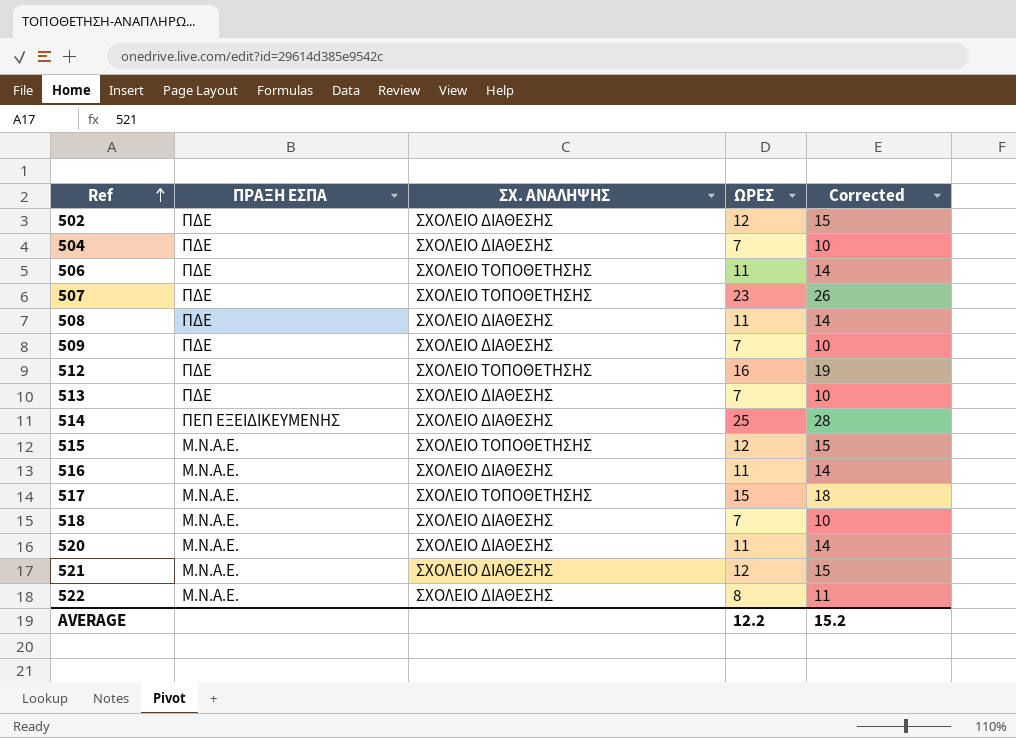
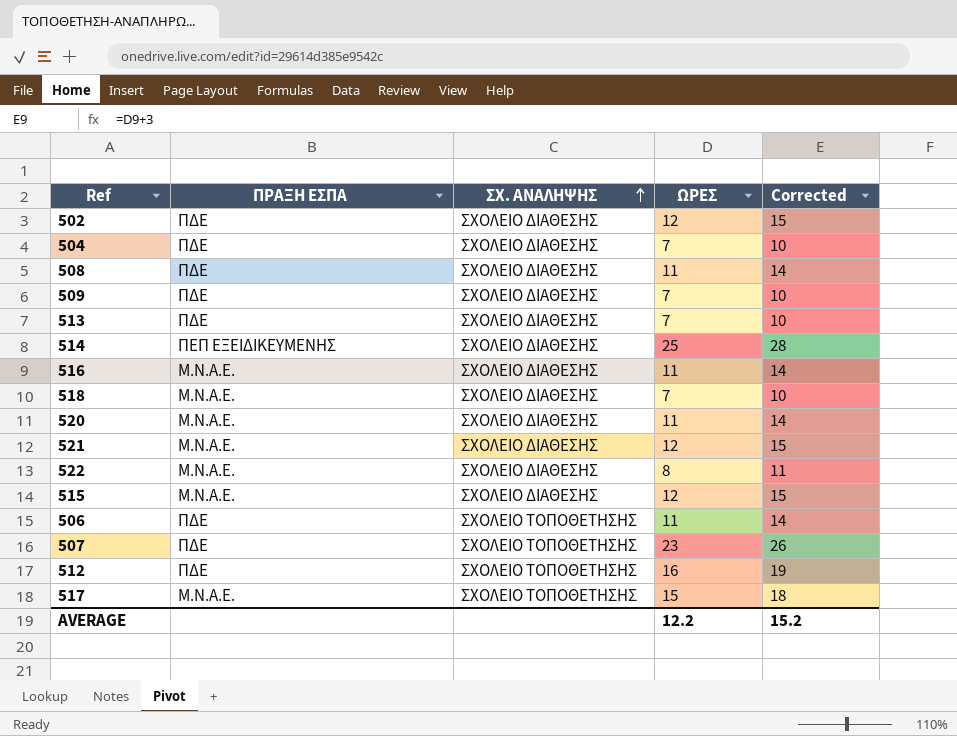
row order: Ref ascending -> ΣΧ. ΑΝΑΛΗΨΗΣ ascending
515 | ΣΧ. ΑΝΑΛΗΨΗΣ: ΣΧΟΛΕΙΟ ΤΟΠΟΘΕΤΗΣΗΣ -> ΣΧΟΛΕΙΟ ΔΙΑΘΕΣΗΣ

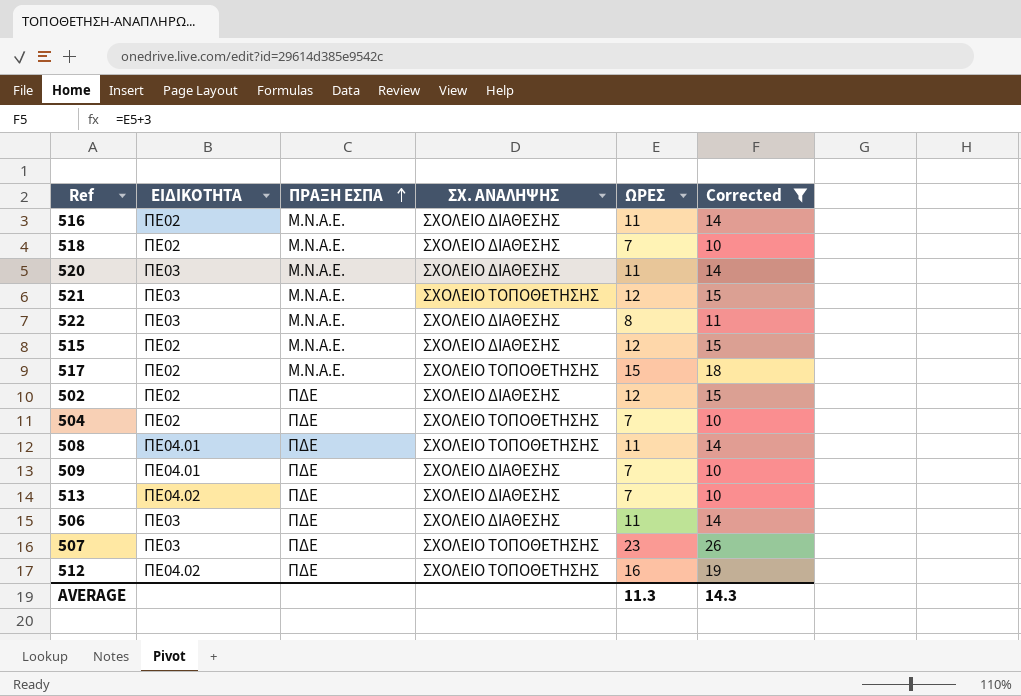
filter: none -> Corrected != 28
row order: ΣΧ. ΑΝΑΛΗΨΗΣ ascending -> ΠΡΑΞΗ ΕΣΠΑ ascending
column ΕΙΔΙΚΟΤΗΤΑ | position: none -> 2
521 | ΣΧ. ΑΝΑΛΗΨΗΣ: ΣΧΟΛΕΙΟ ΔΙΑΘΕΣΗΣ -> ΣΧΟΛΕΙΟ ΤΟΠΟΘΕΤΗΣΗΣ
504 | ΣΧ. ΑΝΑΛΗΨΗΣ: ΣΧΟΛΕΙΟ ΔΙΑΘΕΣΗΣ -> ΣΧΟΛΕΙΟ ΤΟΠΟΘΕΤΗΣΗΣ
508 | ΣΧ. ΑΝΑΛΗΨΗΣ: ΣΧΟΛΕΙΟ ΔΙΑΘΕΣΗΣ -> ΣΧΟΛΕΙΟ ΤΟΠΟΘΕΤΗΣΗΣ
506 | ΣΧ. ΑΝΑΛΗΨΗΣ: ΣΧΟΛΕΙΟ ΤΟΠΟΘΕΤΗΣΗΣ -> ΣΧΟΛΕΙΟ ΔΙΑΘΕΣΗΣ
AVERAGE | ΩΡΕΣ: 12.2 -> 11.3
AVERAGE | Corrected: 15.2 -> 14.3

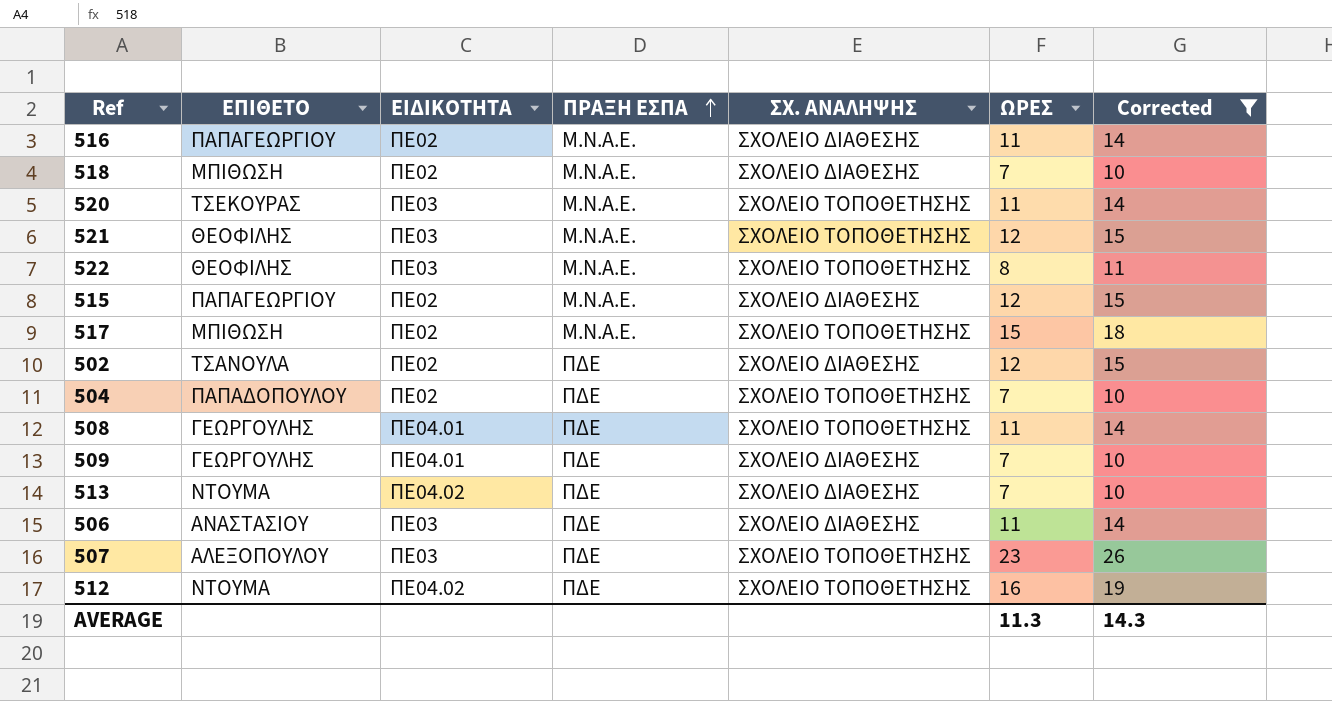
column ΕΠΙΘΕΤΟ | position: none -> 2
520 | ΣΧ. ΑΝΑΛΗΨΗΣ: ΣΧΟΛΕΙΟ ΔΙΑΘΕΣΗΣ -> ΣΧΟΛΕΙΟ ΤΟΠΟΘΕΤΗΣΗΣ
522 | ΣΧ. ΑΝΑΛΗΨΗΣ: ΣΧΟΛΕΙΟ ΔΙΑΘΕΣΗΣ -> ΣΧΟΛΕΙΟ ΤΟΠΟΘΕΤΗΣΗΣ

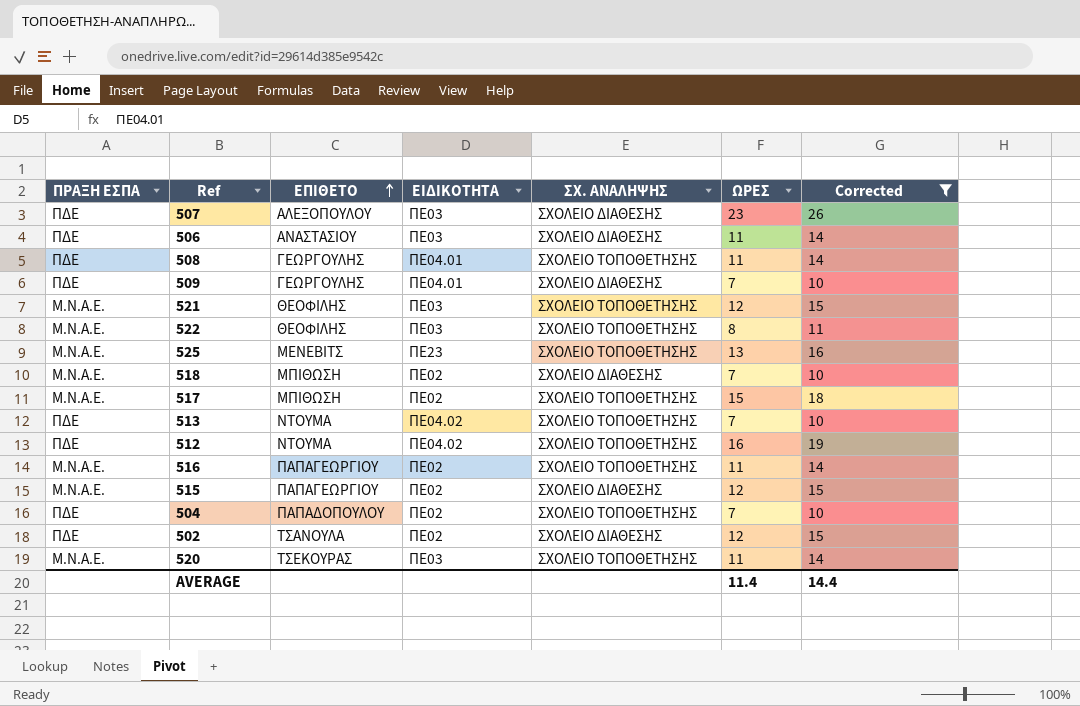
row order: ΠΡΑΞΗ ΕΣΠΑ ascending -> ΕΠΙΘΕΤΟ ascending
column ΠΡΑΞΗ ΕΣΠΑ | position: 4 -> 1
507 | ΣΧ. ΑΝΑΛΗΨΗΣ: ΣΧΟΛΕΙΟ ΤΟΠΟΘΕΤΗΣΗΣ -> ΣΧΟΛΕΙΟ ΔΙΑΘΕΣΗΣ
row 525: none -> Μ.Ν.Α.Ε. | ΜΕΝΕΒΙΤΣ | ΠΕ23 | ΣΧΟΛΕΙΟ ΤΟΠΟΘΕΤΗΣΗΣ | 13 | 16
513 | ΣΧ. ΑΝΑΛΗΨΗΣ: ΣΧΟΛΕΙΟ ΔΙΑΘΕΣΗΣ -> ΣΧΟΛΕΙΟ ΤΟΠΟΘΕΤΗΣΗΣ
516 | ΣΧ. ΑΝΑΛΗΨΗΣ: ΣΧΟΛΕΙΟ ΔΙΑΘΕΣΗΣ -> ΣΧΟΛΕΙΟ ΤΟΠΟΘΕΤΗΣΗΣ
AVERAGE | ΩΡΕΣ: 11.3 -> 11.4
AVERAGE | Corrected: 14.3 -> 14.4

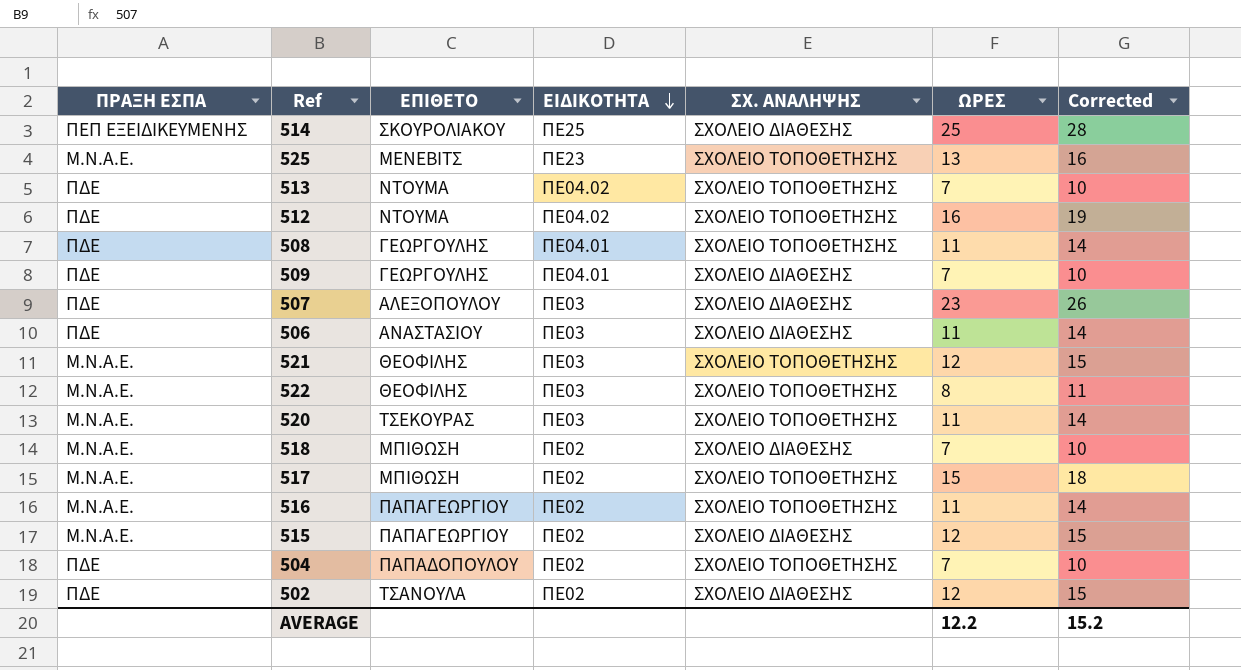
filter: Corrected != 28 -> none
row order: ΕΠΙΘΕΤΟ ascending -> ΕΙΔΙΚΟΤΗΤΑ descending
AVERAGE | ΩΡΕΣ: 11.4 -> 12.2
AVERAGE | Corrected: 14.4 -> 15.2

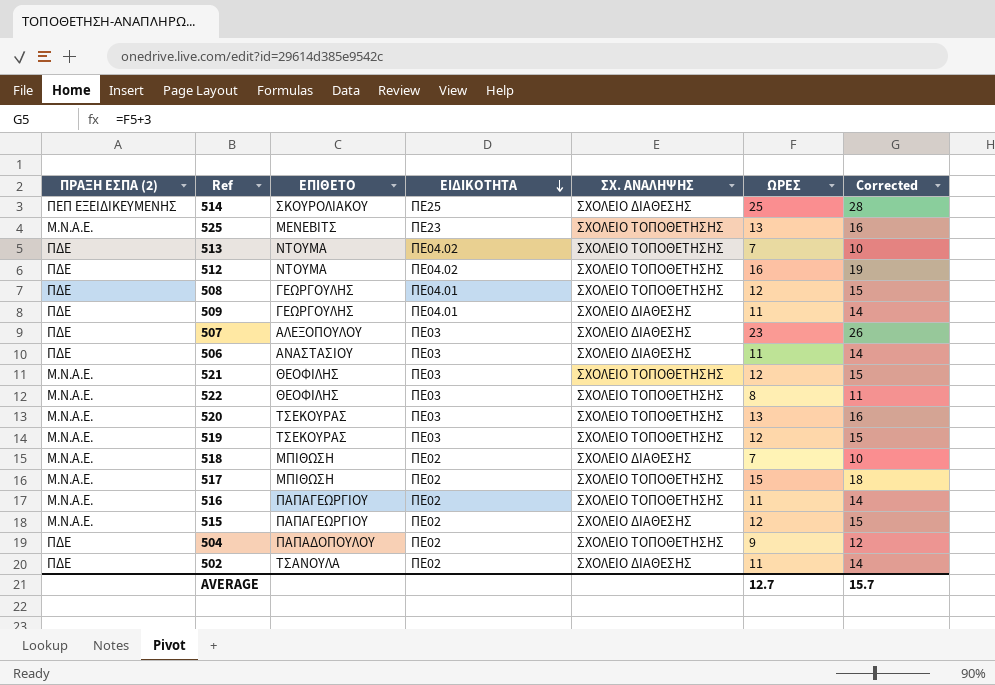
column name: ΠΡΑΞΗ ΕΣΠΑ -> ΠΡΑΞΗ ΕΣΠΑ (2)
508 | ΩΡΕΣ: 11 -> 12
508 | Corrected: 14 -> 15
509 | ΩΡΕΣ: 7 -> 11
509 | Corrected: 10 -> 14
520 | ΩΡΕΣ: 11 -> 13
520 | Corrected: 14 -> 16
row 519: none -> Μ.Ν.Α.Ε. | ΤΣΕΚΟΥΡΑΣ | ΠΕ03 | ΣΧΟΛΕΙΟ ΤΟΠΟΘΕΤΗΣΗΣ | 12 | 15
504 | ΩΡΕΣ: 7 -> 9
504 | Corrected: 10 -> 12
502 | ΩΡΕΣ: 12 -> 11
502 | Corrected: 15 -> 14
AVERAGE | ΩΡΕΣ: 12.2 -> 12.7
AVERAGE | Corrected: 15.2 -> 15.7

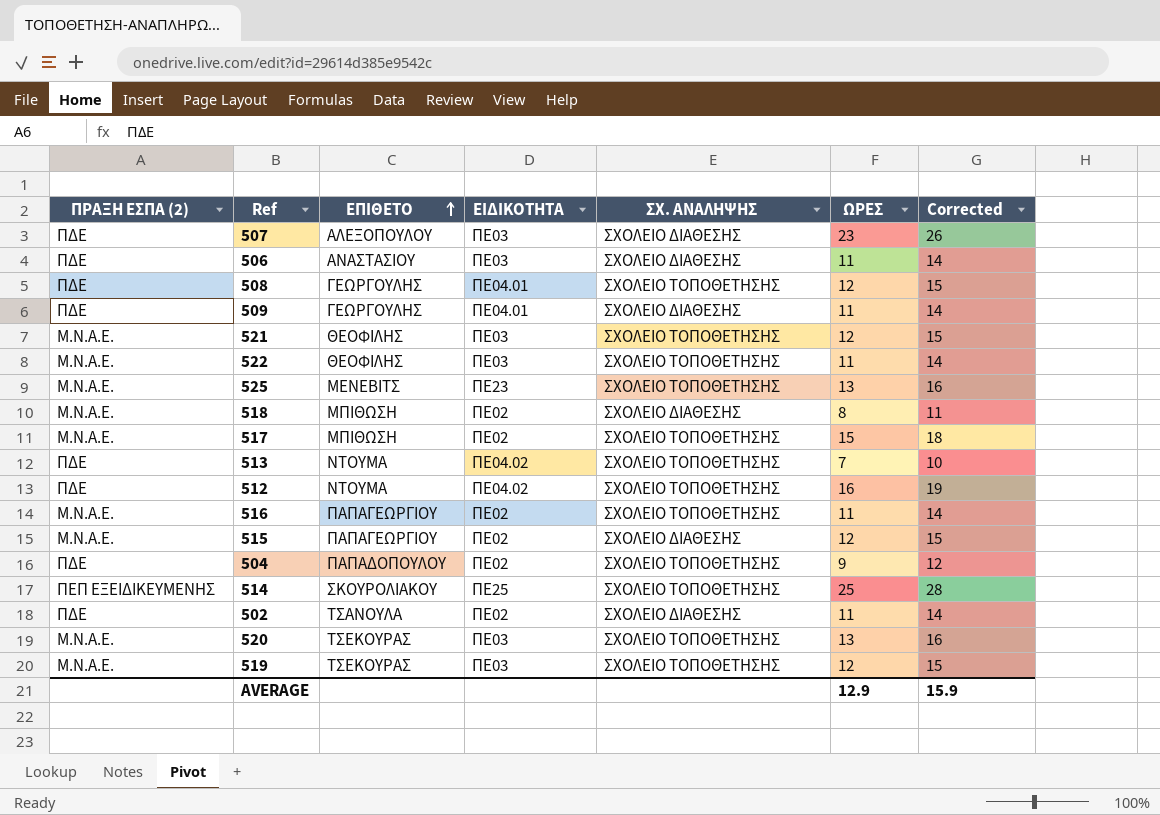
row order: ΕΙΔΙΚΟΤΗΤΑ descending -> ΕΠΙΘΕΤΟ ascending
522 | ΩΡΕΣ: 8 -> 11
522 | Corrected: 11 -> 14
518 | ΩΡΕΣ: 7 -> 8
518 | Corrected: 10 -> 11
514 | ΣΧ. ΑΝΑΛΗΨΗΣ: ΣΧΟΛΕΙΟ ΔΙΑΘΕΣΗΣ -> ΣΧΟΛΕΙΟ ΤΟΠΟΘΕΤΗΣΗΣ
AVERAGE | ΩΡΕΣ: 12.7 -> 12.9
AVERAGE | Corrected: 15.7 -> 15.9

